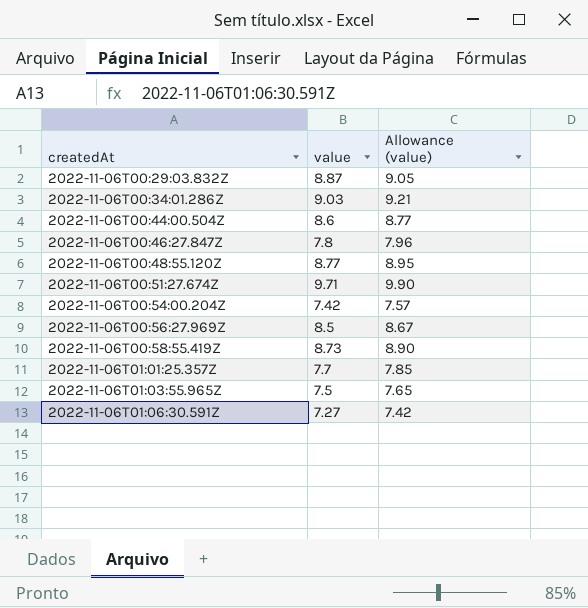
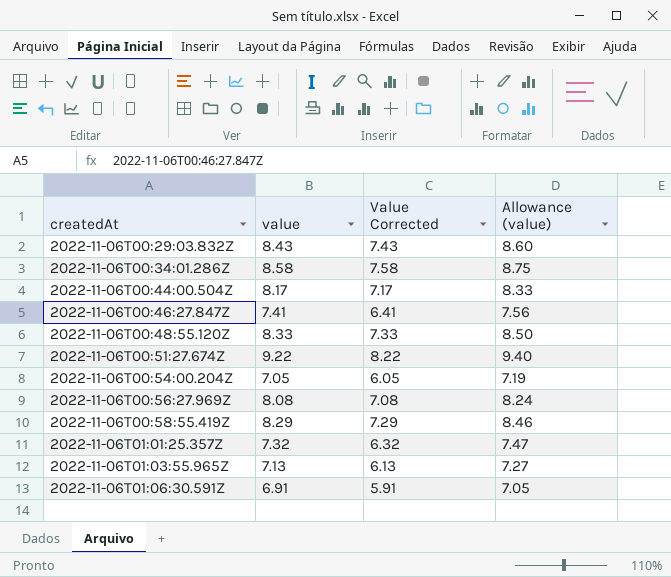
column Value Corrected | formula: none -> [value] - 1
2022-11-06T00:29:03.832Z | value: 8.87 -> 8.43
2022-11-06T00:29:03.832Z | Allowance (value): 9.05 -> 8.60
2022-11-06T00:34:01.286Z | value: 9.03 -> 8.58
2022-11-06T00:34:01.286Z | Allowance (value): 9.21 -> 8.75
2022-11-06T00:44:00.504Z | value: 8.6 -> 8.17
2022-11-06T00:44:00.504Z | Allowance (value): 8.77 -> 8.33
2022-11-06T00:46:27.847Z | value: 7.8 -> 7.41
2022-11-06T00:46:27.847Z | Allowance (value): 7.96 -> 7.56
2022-11-06T00:48:55.120Z | value: 8.77 -> 8.33
2022-11-06T00:48:55.120Z | Allowance (value): 8.95 -> 8.50
2022-11-06T00:51:27.674Z | value: 9.71 -> 9.22
2022-11-06T00:51:27.674Z | Allowance (value): 9.90 -> 9.40
2022-11-06T00:54:00.204Z | value: 7.42 -> 7.05
2022-11-06T00:54:00.204Z | Allowance (value): 7.57 -> 7.19
2022-11-06T00:56:27.969Z | value: 8.5 -> 8.08
2022-11-06T00:56:27.969Z | Allowance (value): 8.67 -> 8.24
2022-11-06T00:58:55.419Z | value: 8.73 -> 8.29
2022-11-06T00:58:55.419Z | Allowance (value): 8.90 -> 8.46
2022-11-06T01:01:25.357Z | value: 7.7 -> 7.32
2022-11-06T01:01:25.357Z | Allowance (value): 7.85 -> 7.47
2022-11-06T01:03:55.965Z | value: 7.5 -> 7.13
2022-11-06T01:03:55.965Z | Allowance (value): 7.65 -> 7.27
2022-11-06T01:06:30.591Z | value: 7.27 -> 6.91
2022-11-06T01:06:30.591Z | Allowance (value): 7.42 -> 7.05

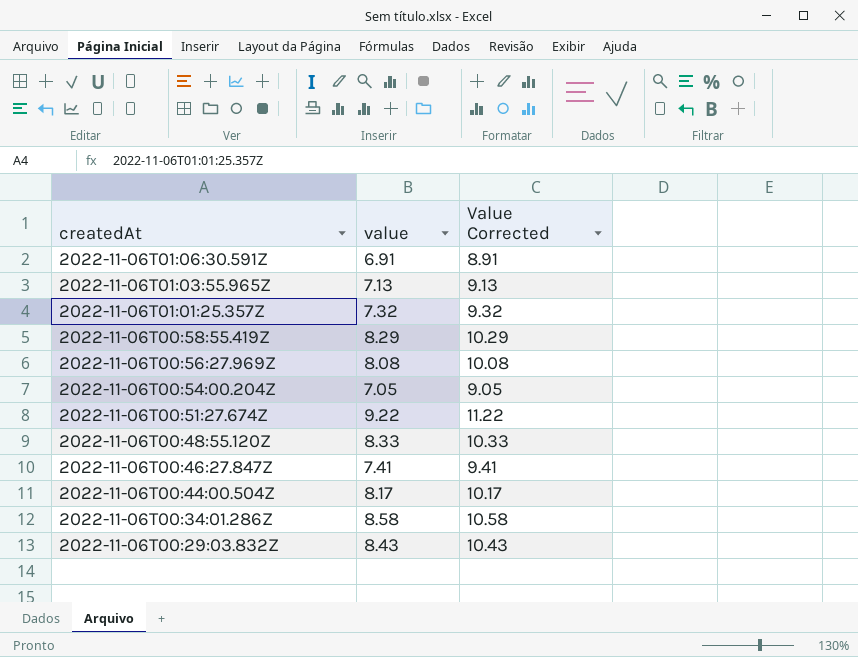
row order: createdAt ascending -> createdAt descending
column Allowance (value) | formula: [value] * 1.02 -> none
column Value Corrected | formula: [value] - 1 -> [value] + 2

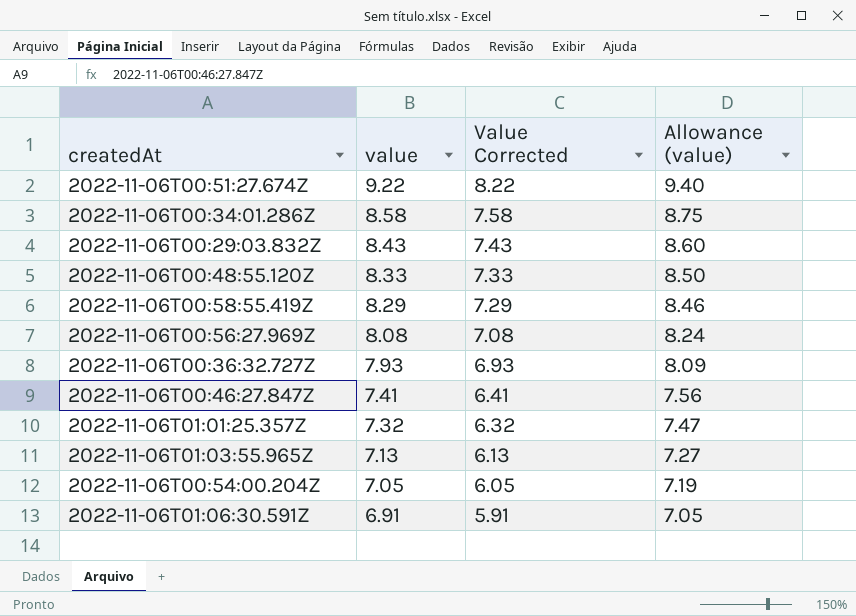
row order: createdAt descending -> value descending
column Value Corrected | formula: [value] + 2 -> [value] - 1
column Allowance (value) | formula: none -> [value] * 1.02
row 2022-11-06T00:44:00.504Z: 8.17 | 10.17 -> none
row 2022-11-06T00:36:32.727Z: none -> 7.93 | 6.93 | 8.09

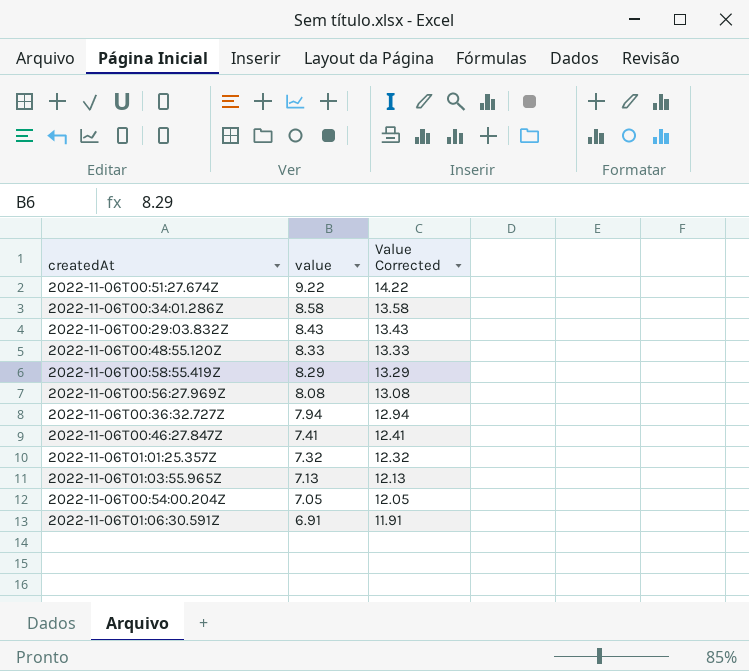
column Allowance (value) | formula: [value] * 1.02 -> none
column Value Corrected | formula: [value] - 1 -> [value] + 5
2022-11-06T00:36:32.727Z | value: 7.93 -> 7.94

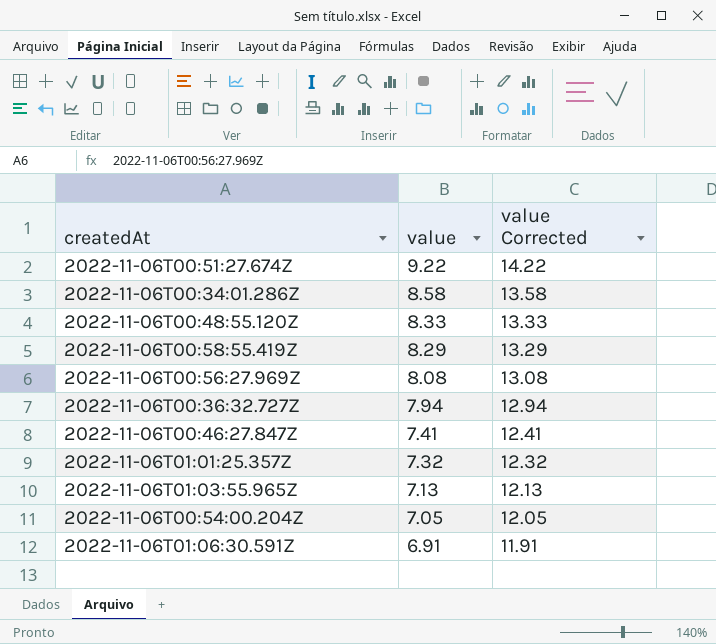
column name: Value Corrected -> value Corrected
row 2022-11-06T00:29:03.832Z: 8.43 | 13.43 -> none

